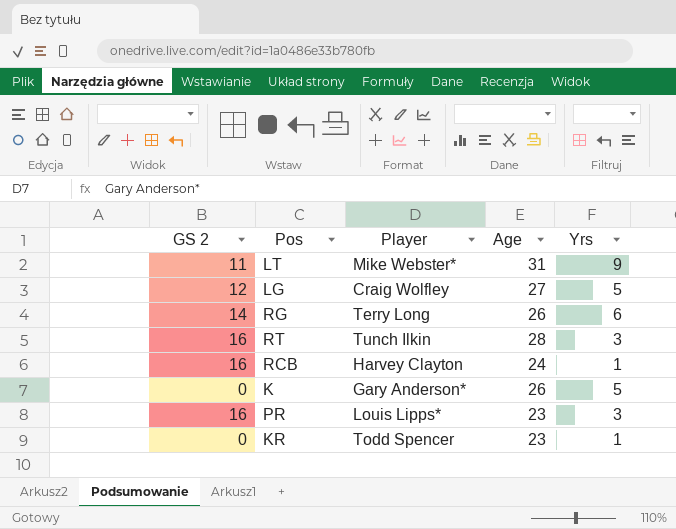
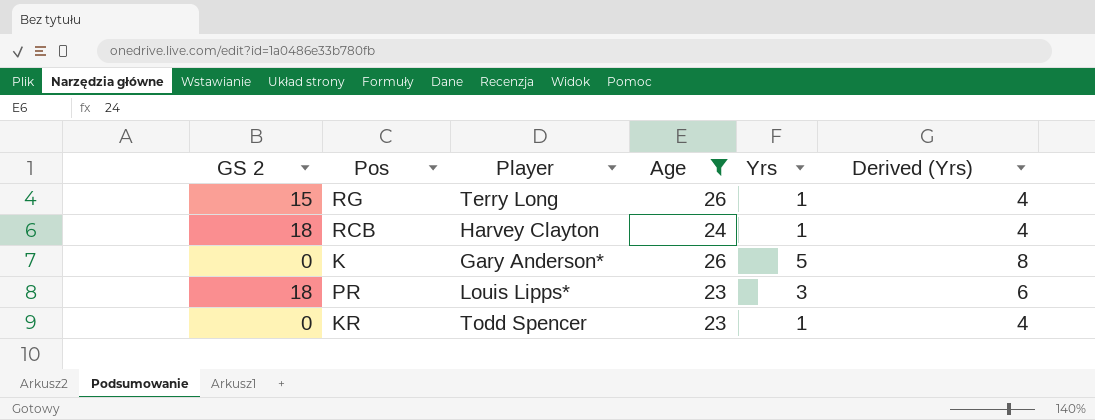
filter: none -> Age <= 26
column Derived (Yrs) | formula: none -> [Yrs] + 3
RG | GS 2: 14 -> 15
RG | Yrs: 6 -> 1
RCB | GS 2: 16 -> 18
PR | GS 2: 16 -> 18

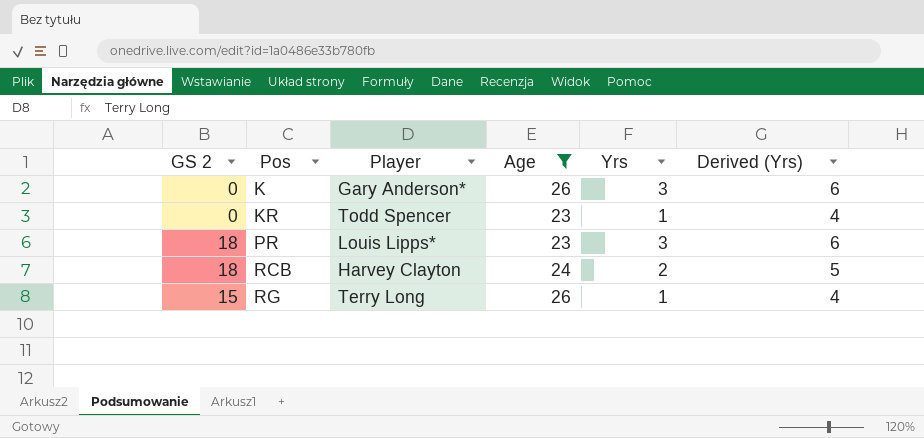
row order: none -> Pos ascending
K | Yrs: 5 -> 3
K | Derived (Yrs): 8 -> 6
RCB | Yrs: 1 -> 2
RCB | Derived (Yrs): 4 -> 5

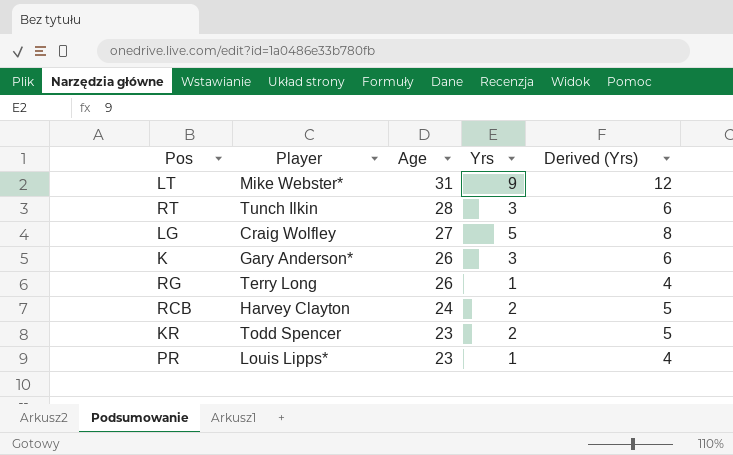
filter: Age <= 26 -> none
row order: Pos ascending -> Age descending
column GS 2 | position: 1 -> none
KR | Yrs: 1 -> 2
KR | Derived (Yrs): 4 -> 5
PR | Yrs: 3 -> 1
PR | Derived (Yrs): 6 -> 4

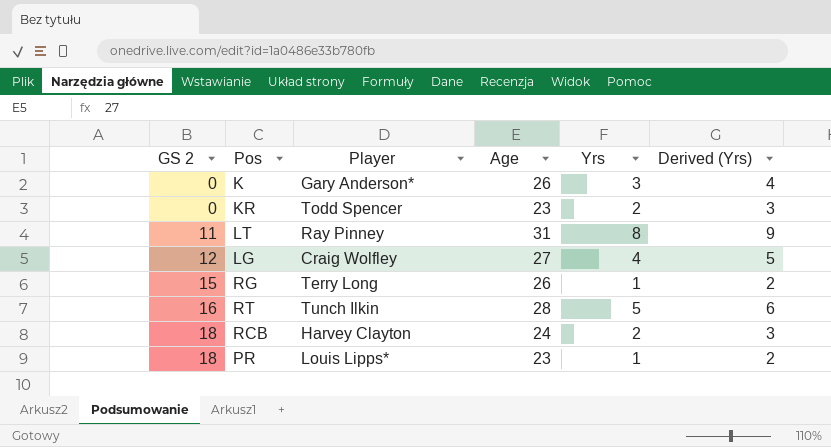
row order: Age descending -> GS 2 ascending
column GS 2 | position: none -> 1
column Derived (Yrs) | formula: [Yrs] + 3 -> [Yrs] + 1
LT | Player: Mike Webster* -> Ray Pinney
LT | Yrs: 9 -> 8
LG | Yrs: 5 -> 4
RT | Yrs: 3 -> 5

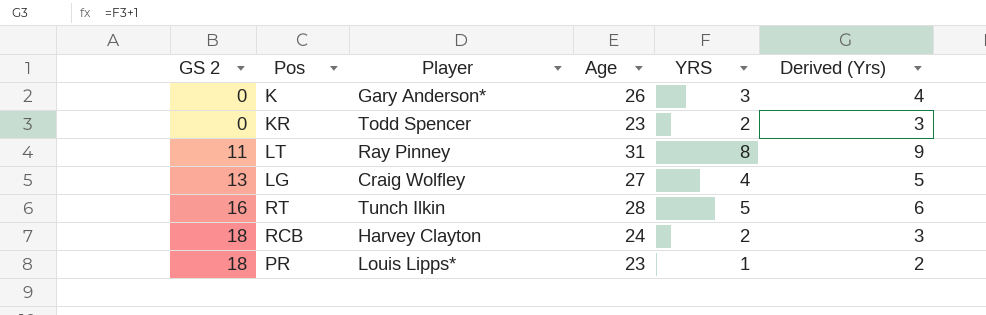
column name: Yrs -> YRS
row RG: 15 | Terry Long | 26 | 1 | 2 -> none
LG | GS 2: 12 -> 13

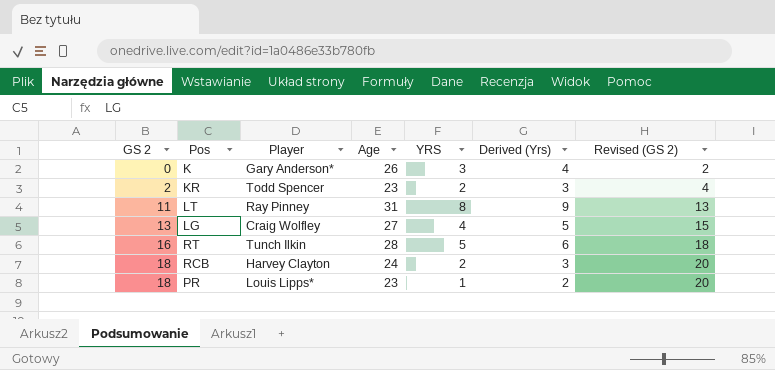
column Revised (GS 2) | formula: none -> [GS 2] + 2
KR | GS 2: 0 -> 2

